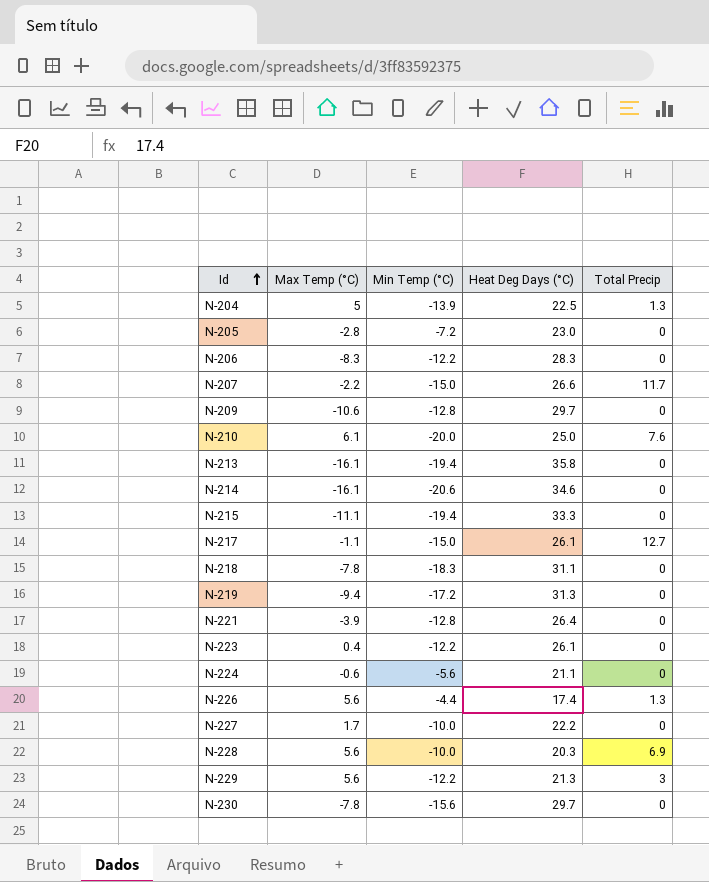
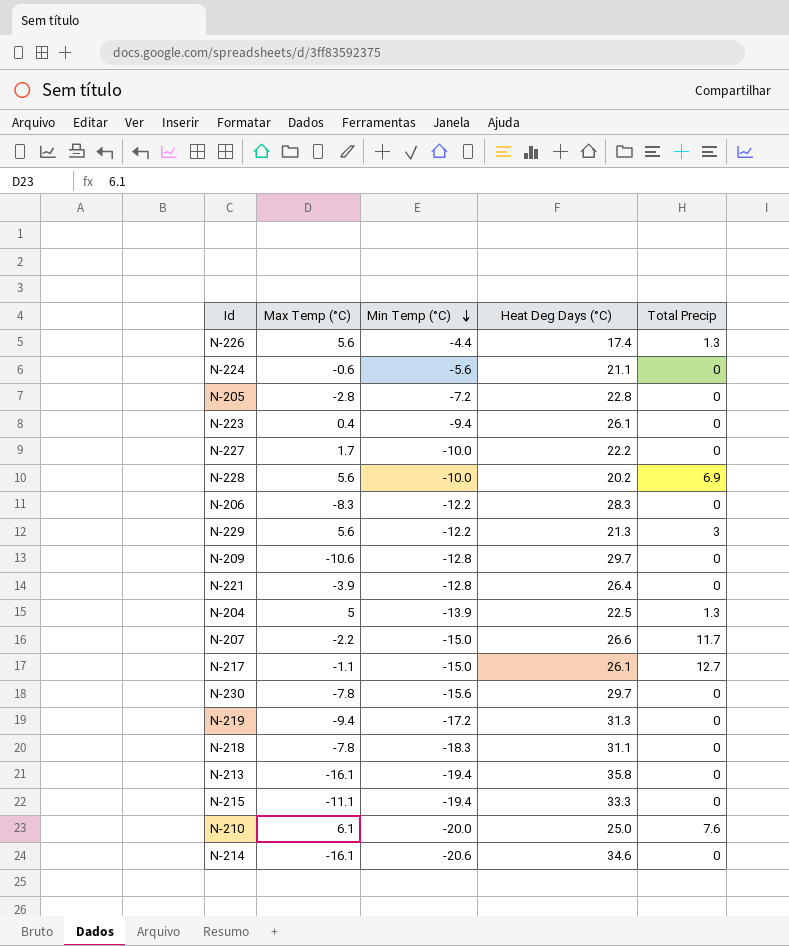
row order: Id ascending -> Min Temp (°C) descending
N-205 | Heat Deg Days (°C): 23.0 -> 22.8
N-223 | Min Temp (°C): -12.2 -> -9.4
N-228 | Heat Deg Days (°C): 20.3 -> 20.2

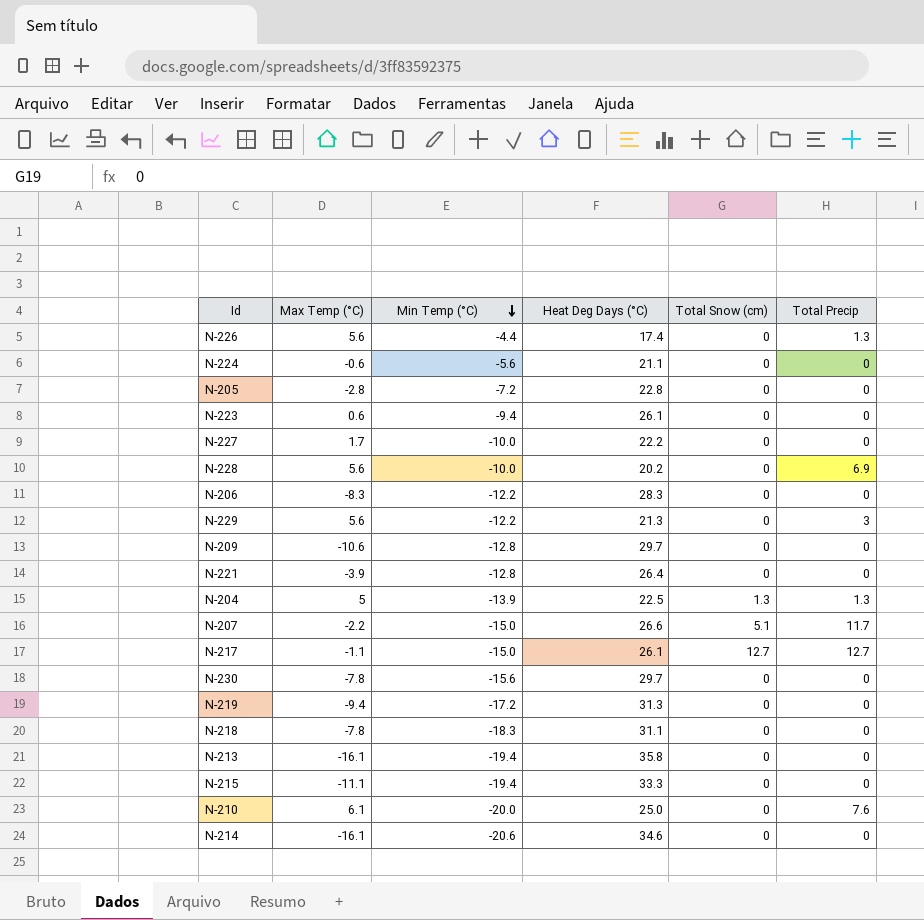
column Total Snow (cm) | position: none -> 5
N-223 | Max Temp (°C): 0.4 -> 0.6

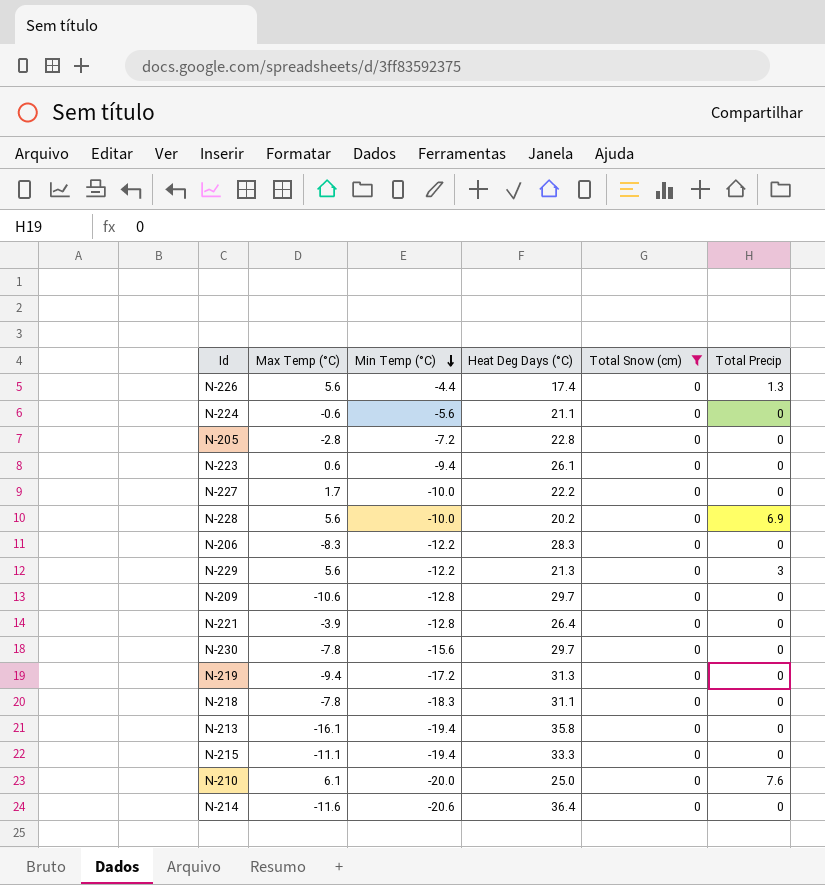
filter: none -> Total Snow (cm) = 0
N-214 | Max Temp (°C): -16.1 -> -11.6
N-214 | Heat Deg Days (°C): 34.6 -> 36.4

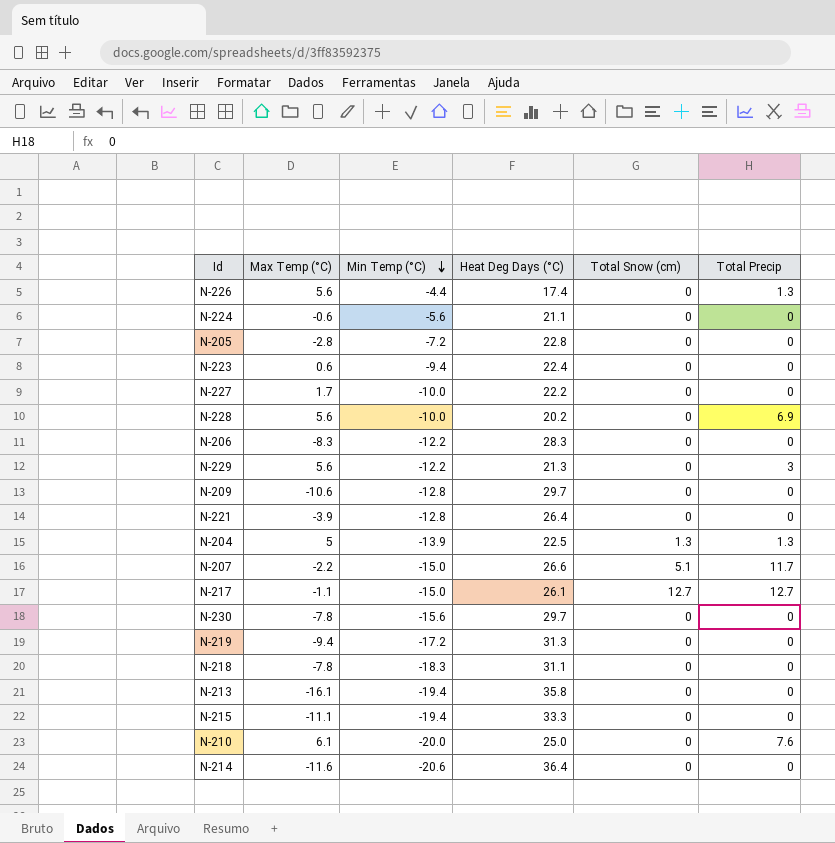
filter: Total Snow (cm) = 0 -> none
N-223 | Heat Deg Days (°C): 26.1 -> 22.4

